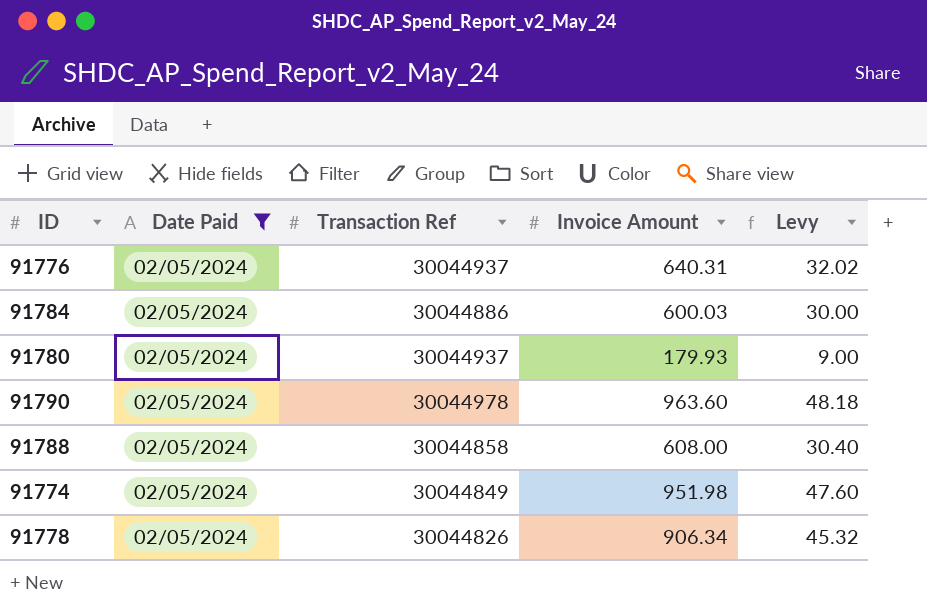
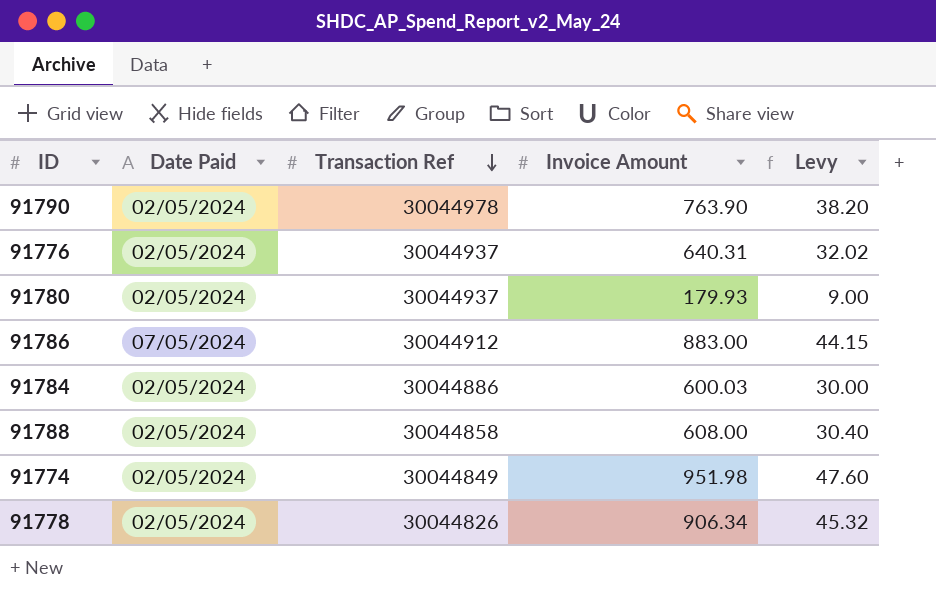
filter: Date Paid = 02/05/2024 -> none
row order: none -> Transaction Ref descending
91790 | Invoice Amount: 963.60 -> 763.90
91790 | Levy: 48.18 -> 38.20

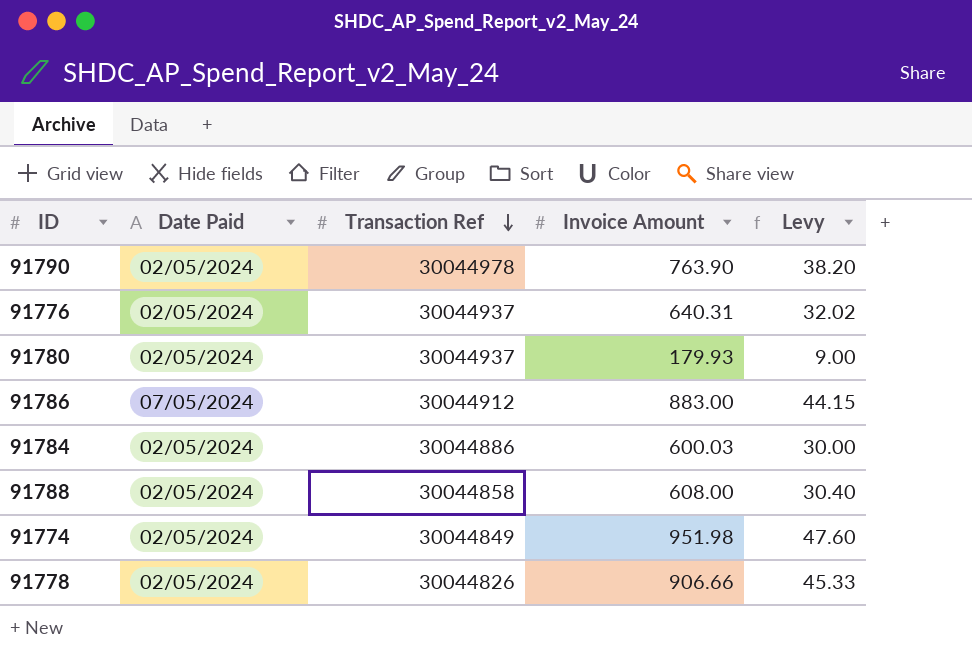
91778 | Invoice Amount: 906.34 -> 906.66
91778 | Levy: 45.32 -> 45.33

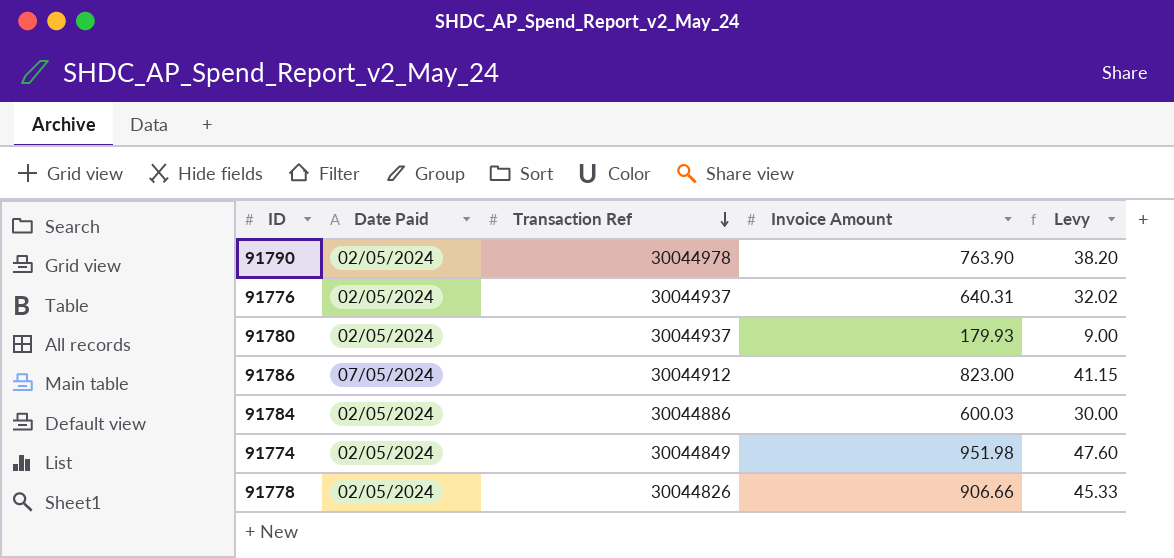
row 91788: 02/05/2024 | 30044858 | 608.00 | 30.40 -> none
91786 | Invoice Amount: 883.00 -> 823.00
91786 | Levy: 44.15 -> 41.15

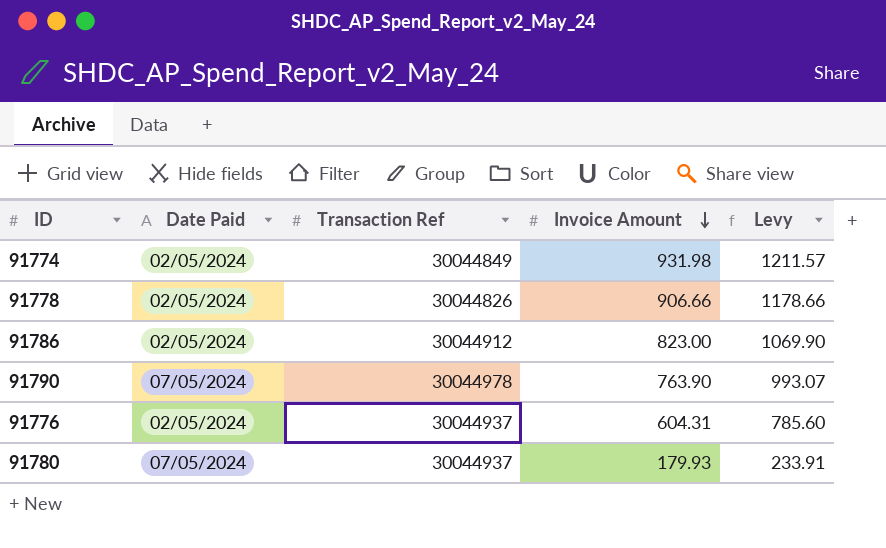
row order: Transaction Ref descending -> Invoice Amount descending
column Levy | formula: [Invoice Amount] * 0.05 -> [Invoice Amount] * 1.3
row 91784: 02/05/2024 | 30044886 | 600.03 | 30.00 -> none
91774 | Invoice Amount: 951.98 -> 931.98
91786 | Date Paid: 07/05/2024 -> 02/05/2024
91790 | Date Paid: 02/05/2024 -> 07/05/2024
91776 | Invoice Amount: 640.31 -> 604.31
91780 | Date Paid: 02/05/2024 -> 07/05/2024

